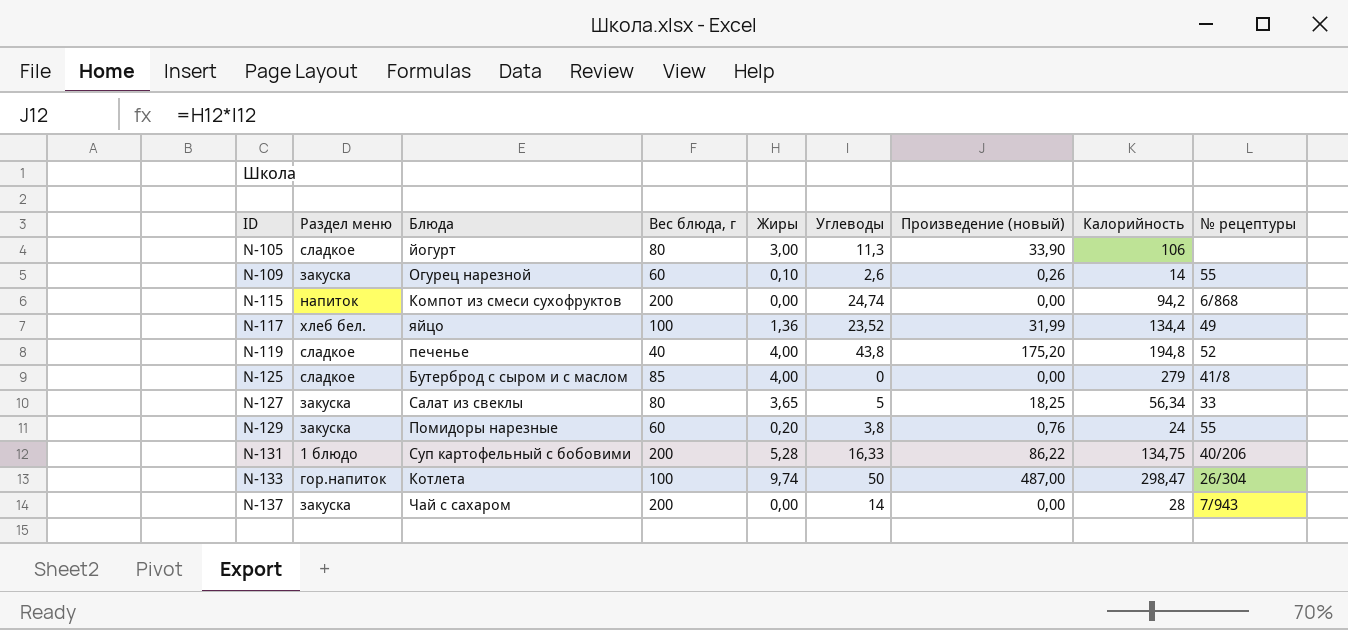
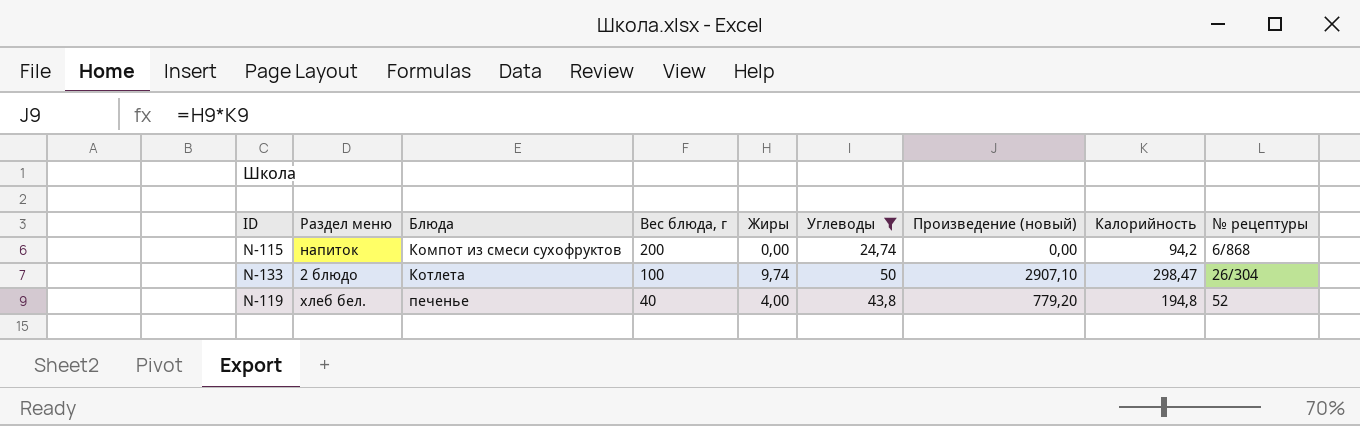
filter: none -> Углеводы >= 24,74
row order: ID ascending -> Блюда ascending
column Произведение (новый) | formula: [Жиры] * [Углеводы] -> [Жиры] * [Калорийность]
N-133 | Раздел меню: гор.напиток -> 2 блюдо
N-119 | Раздел меню: сладкое -> хлеб бел.

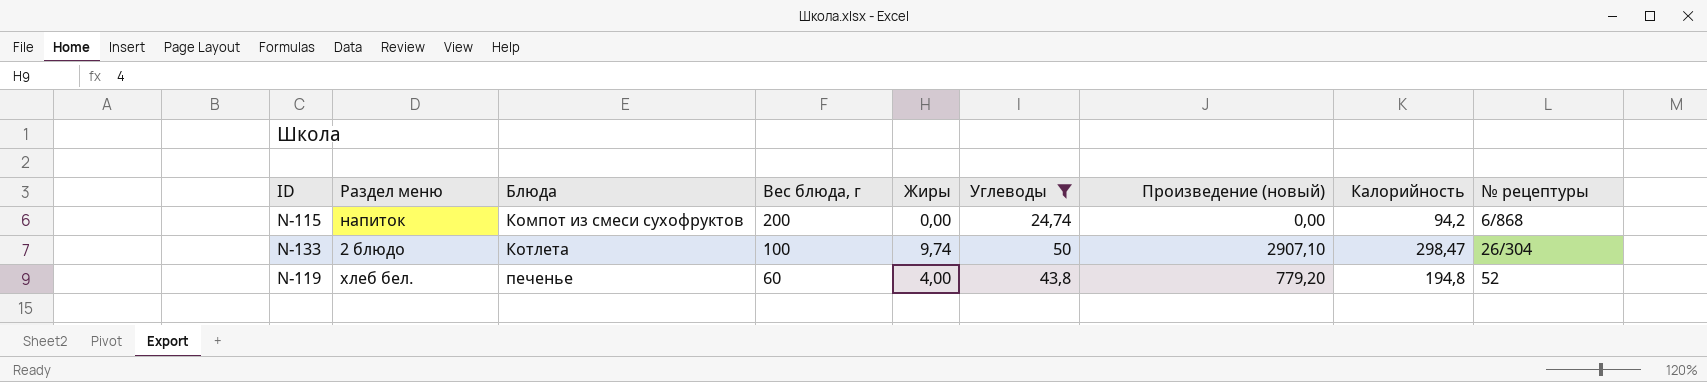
N-119 | Вес блюда, г: 40 -> 60

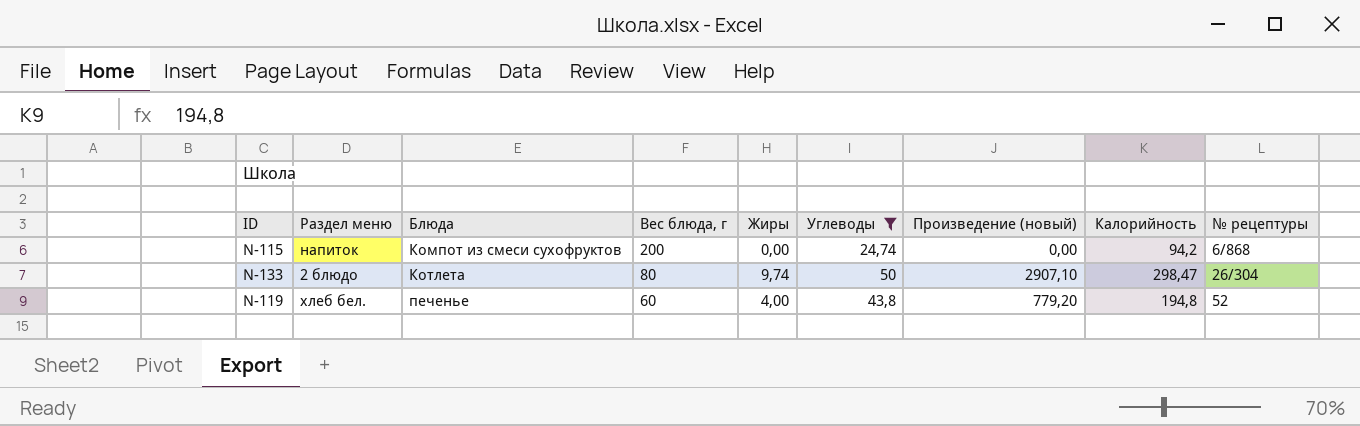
N-133 | Вес блюда, г: 100 -> 80

